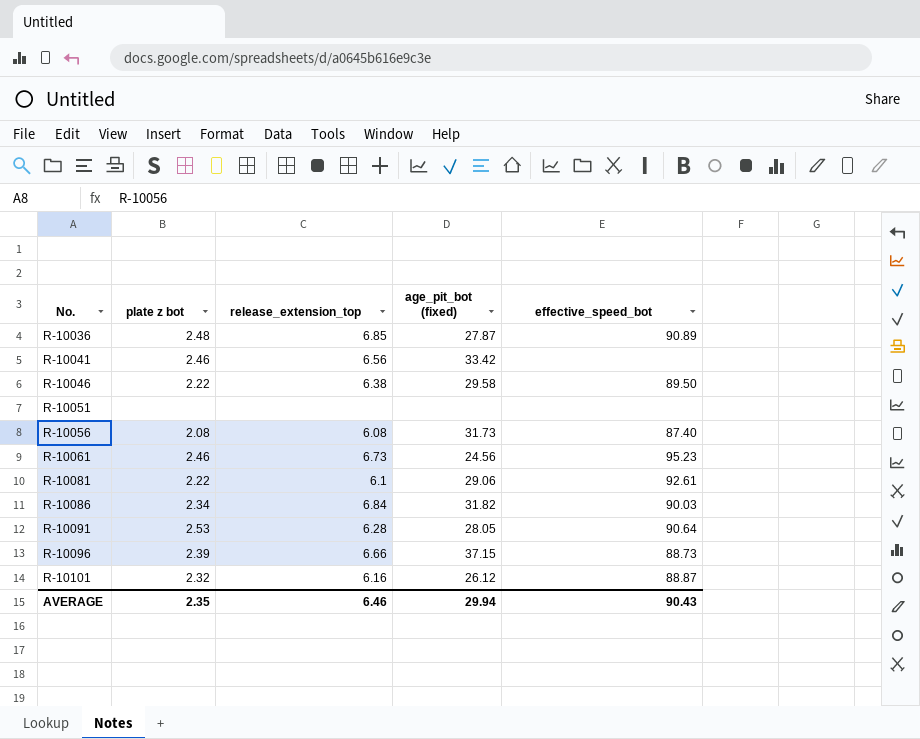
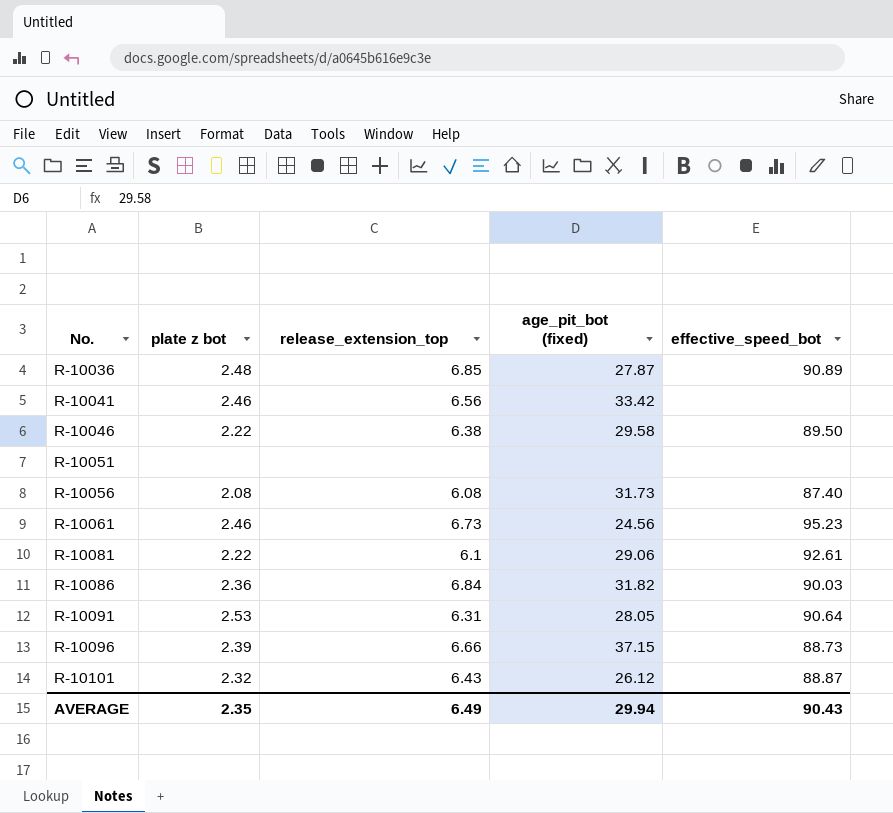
R-10086 | plate z bot: 2.34 -> 2.36
R-10091 | release_extension_top: 6.28 -> 6.31
R-10101 | release_extension_top: 6.16 -> 6.43
AVERAGE | release_extension_top: 6.46 -> 6.49

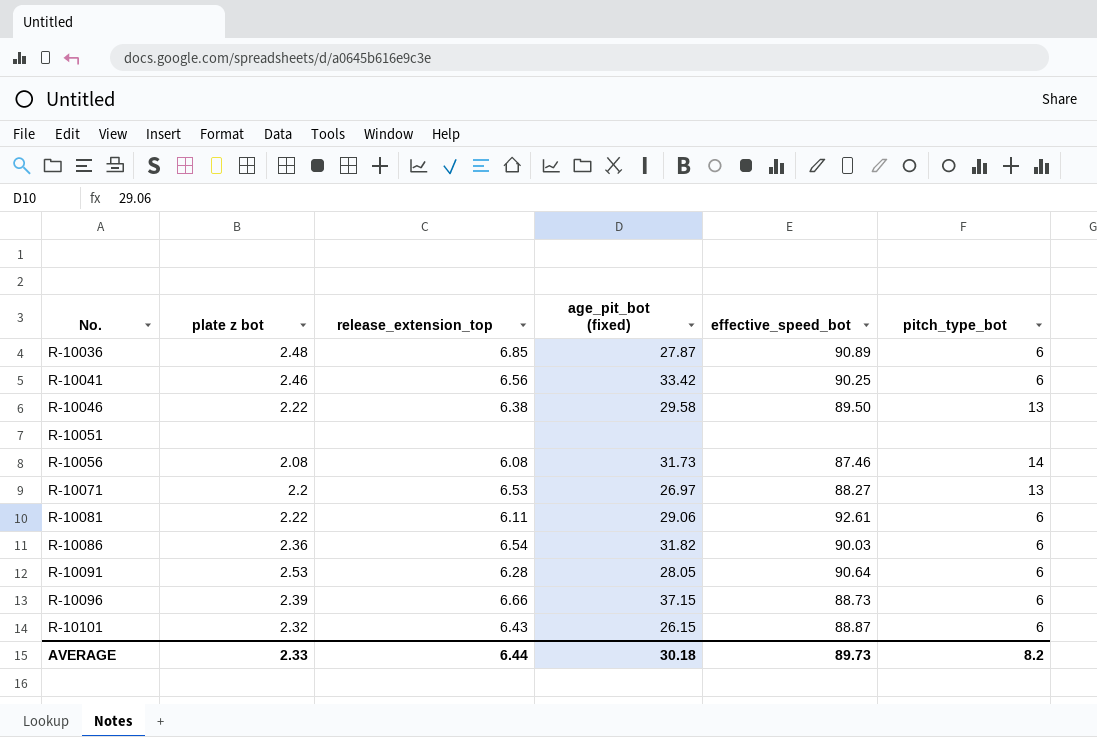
column pitch_type_bot | position: none -> 6
row R-10061: 2.46 | 6.73 | 24.56 | 95.23 -> none
R-10041 | effective_speed_bot: none -> 90.25
R-10056 | effective_speed_bot: 87.40 -> 87.46
row R-10071: none -> 2.2 | 6.53 | 26.97 | 88.27 | 13
R-10081 | release_extension_top: 6.1 -> 6.11
R-10086 | release_extension_top: 6.84 -> 6.54
R-10091 | release_extension_top: 6.31 -> 6.28
R-10101 | age_pit_bot (fixed): 26.12 -> 26.15
AVERAGE | plate z bot: 2.35 -> 2.33
AVERAGE | release_extension_top: 6.49 -> 6.44
AVERAGE | age_pit_bot (fixed): 29.94 -> 30.18
AVERAGE | effective_speed_bot: 90.43 -> 89.73

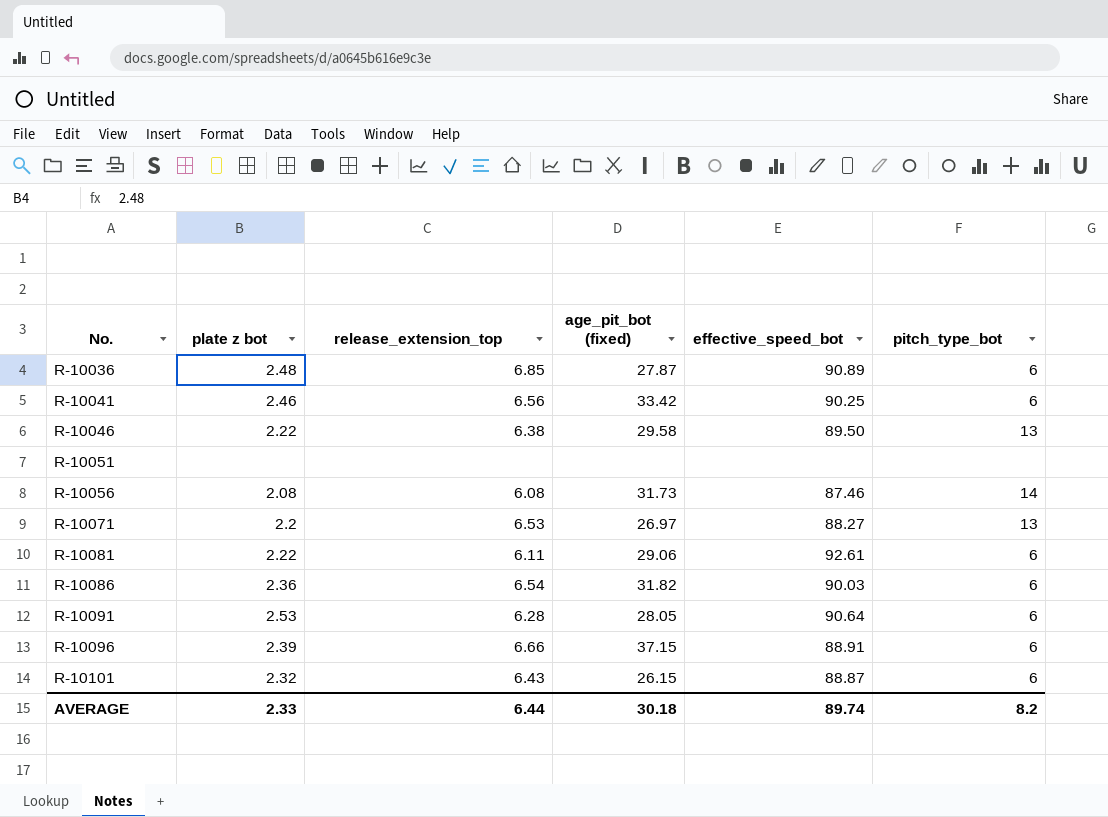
R-10096 | effective_speed_bot: 88.73 -> 88.91
AVERAGE | effective_speed_bot: 89.73 -> 89.74

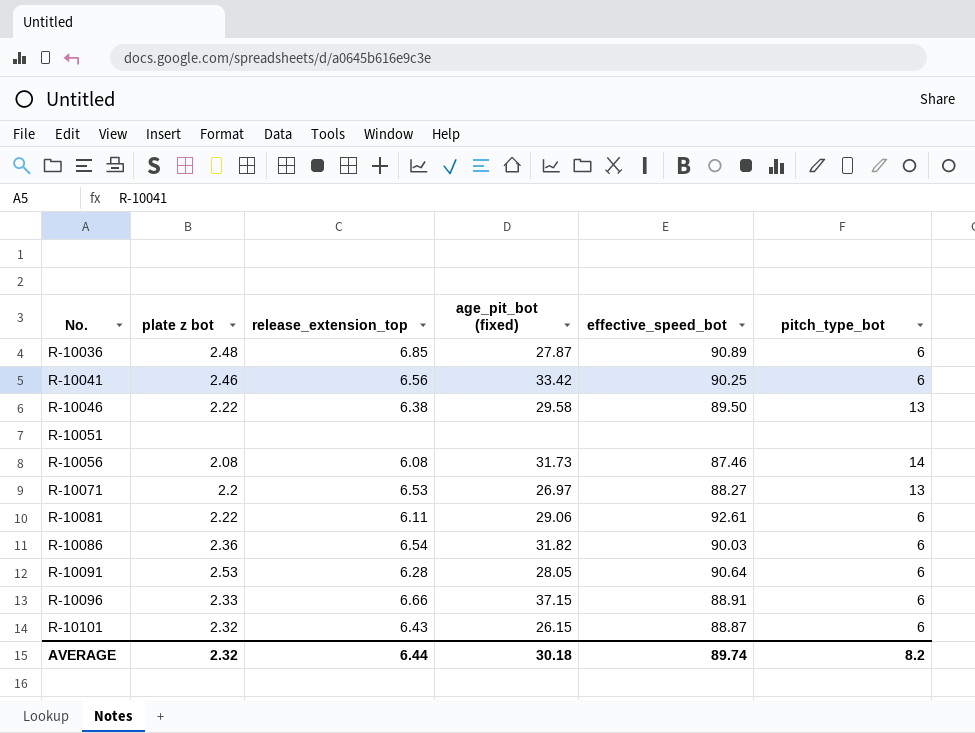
R-10096 | plate z bot: 2.39 -> 2.33
AVERAGE | plate z bot: 2.33 -> 2.32

